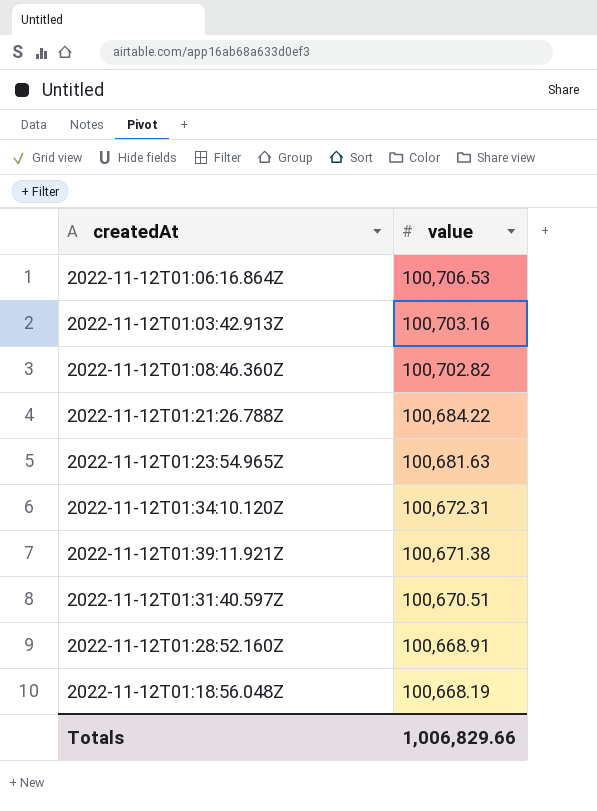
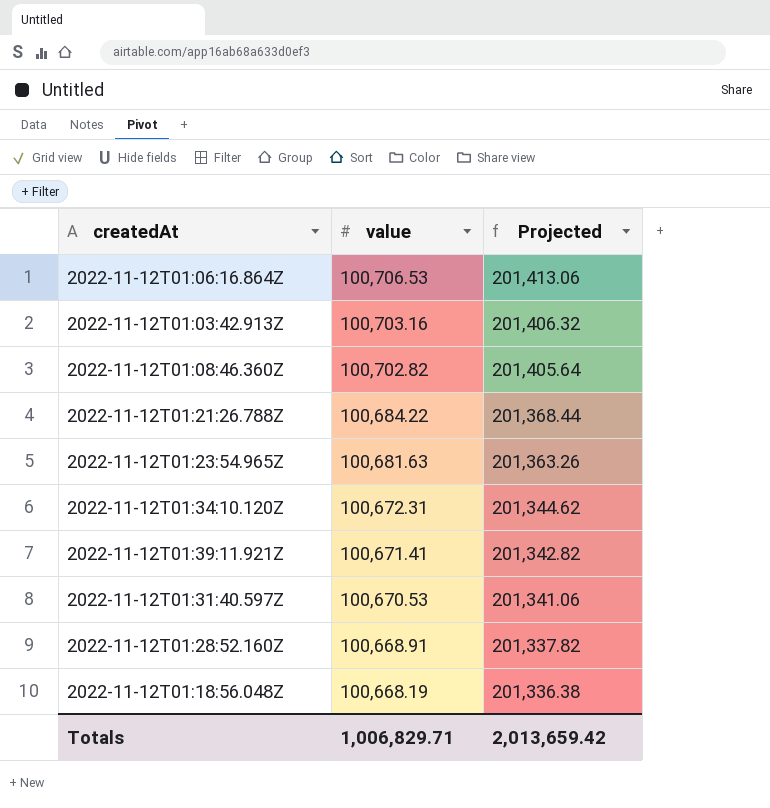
column Projected | formula: none -> [value] * 2
2022-11-12T01:39:11.921Z | value: 100,671.38 -> 100,671.41
2022-11-12T01:31:40.597Z | value: 100,670.51 -> 100,670.53
Totals | value: 1,006,829.66 -> 1,006,829.71

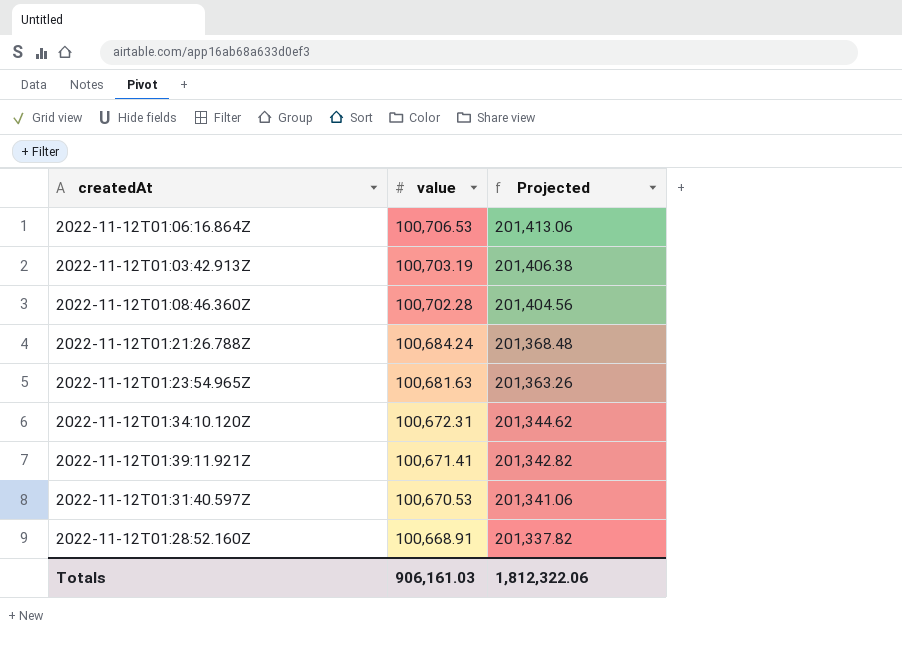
row 2022-11-12T01:18:56.048Z: 100,668.19 | 201,336.38 -> none
2022-11-12T01:03:42.913Z | value: 100,703.16 -> 100,703.19
2022-11-12T01:03:42.913Z | Projected: 201,406.32 -> 201,406.38
2022-11-12T01:08:46.360Z | value: 100,702.82 -> 100,702.28
2022-11-12T01:08:46.360Z | Projected: 201,405.64 -> 201,404.56
2022-11-12T01:21:26.788Z | value: 100,684.22 -> 100,684.24
2022-11-12T01:21:26.788Z | Projected: 201,368.44 -> 201,368.48
Totals | value: 1,006,829.71 -> 906,161.03
Totals | Projected: 2,013,659.42 -> 1,812,322.06

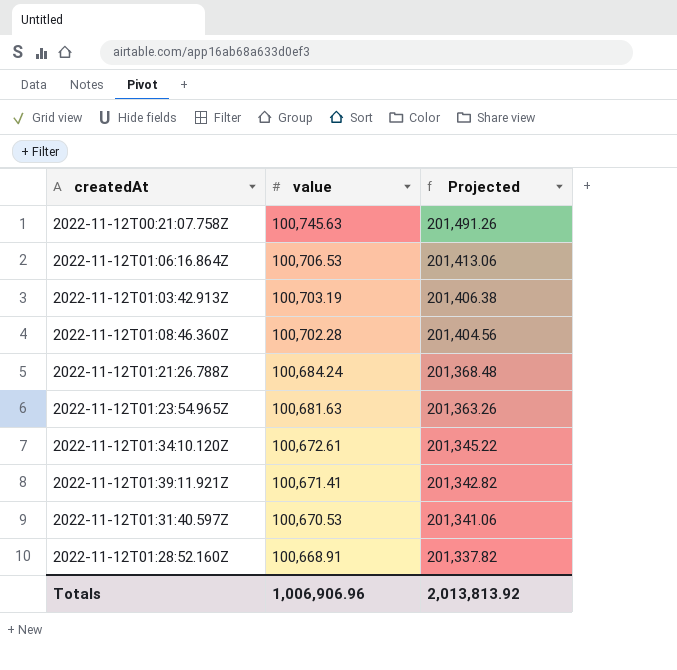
row 2022-11-12T00:21:07.758Z: none -> 100,745.63 | 201,491.26
2022-11-12T01:34:10.120Z | value: 100,672.31 -> 100,672.61
2022-11-12T01:34:10.120Z | Projected: 201,344.62 -> 201,345.22
Totals | value: 906,161.03 -> 1,006,906.96
Totals | Projected: 1,812,322.06 -> 2,013,813.92

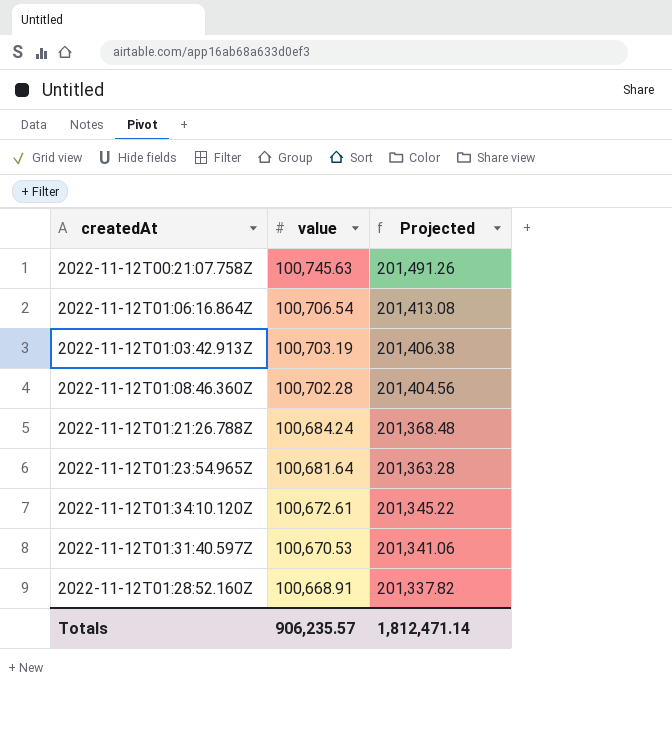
row 2022-11-12T01:39:11.921Z: 100,671.41 | 201,342.82 -> none
2022-11-12T01:06:16.864Z | value: 100,706.53 -> 100,706.54
2022-11-12T01:06:16.864Z | Projected: 201,413.06 -> 201,413.08
2022-11-12T01:23:54.965Z | value: 100,681.63 -> 100,681.64
2022-11-12T01:23:54.965Z | Projected: 201,363.26 -> 201,363.28
Totals | value: 1,006,906.96 -> 906,235.57
Totals | Projected: 2,013,813.92 -> 1,812,471.14

